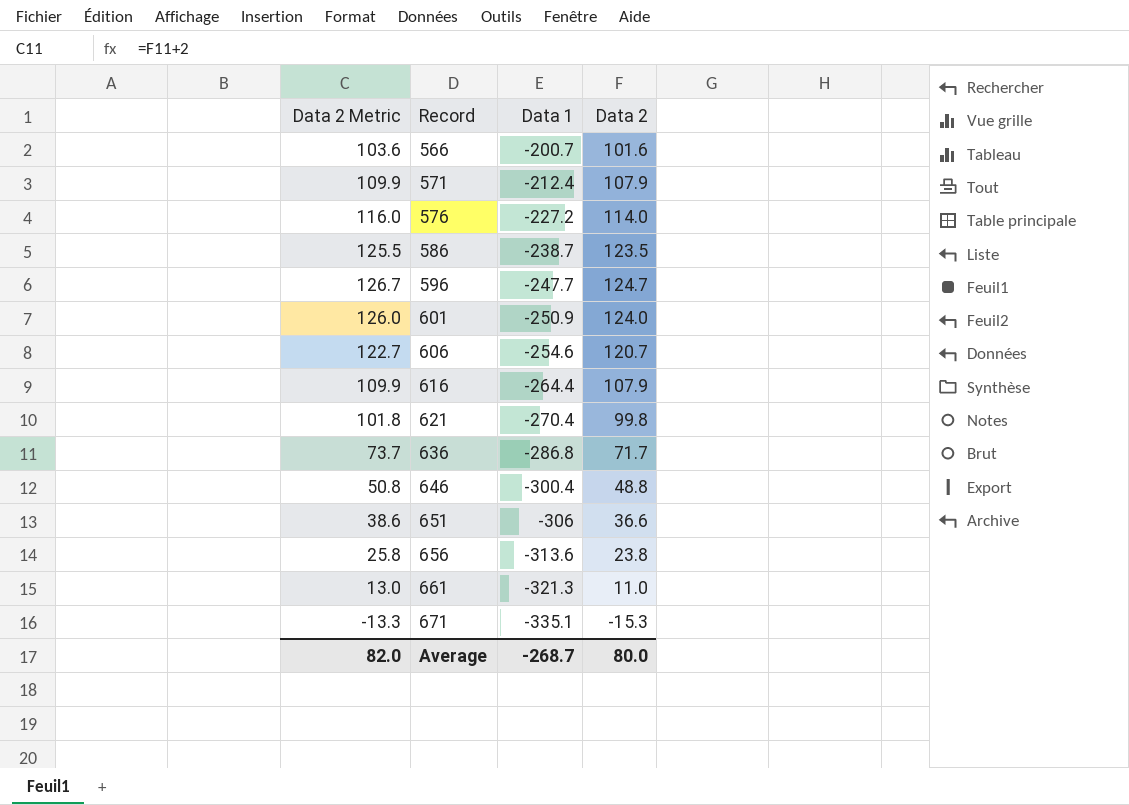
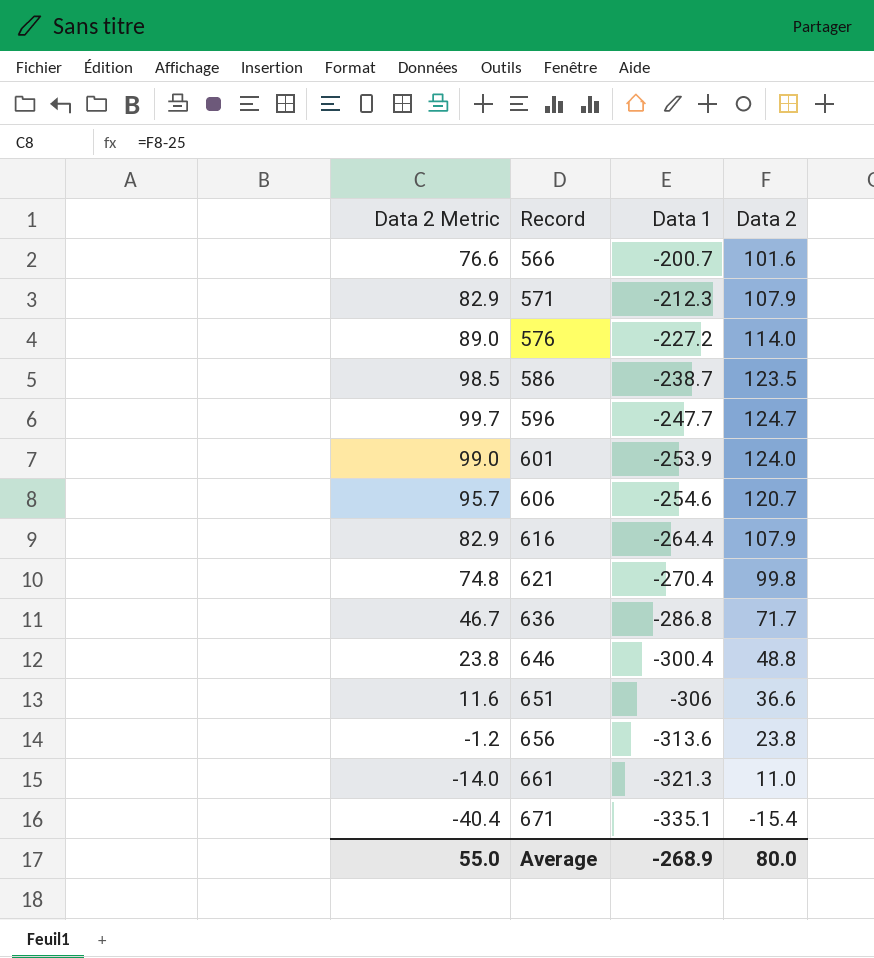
column Data 2 Metric | formula: [Data 2] + 2 -> [Data 2] - 25
571 | Data 1: -212.4 -> -212.3
601 | Data 1: -250.9 -> -253.9
671 | Data 2: -15.3 -> -15.4
Average | Data 2 Metric: 82.0 -> 55.0
Average | Data 1: -268.7 -> -268.9

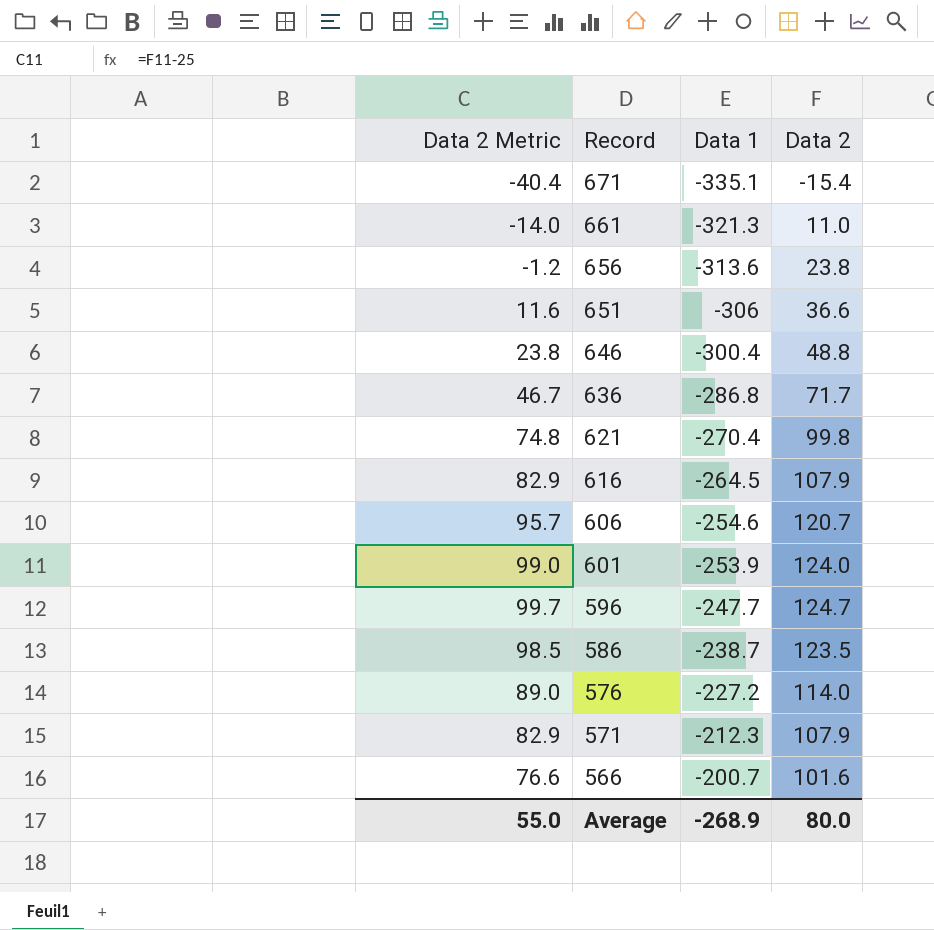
row order: Record ascending -> Record descending
616 | Data 1: -264.4 -> -264.5

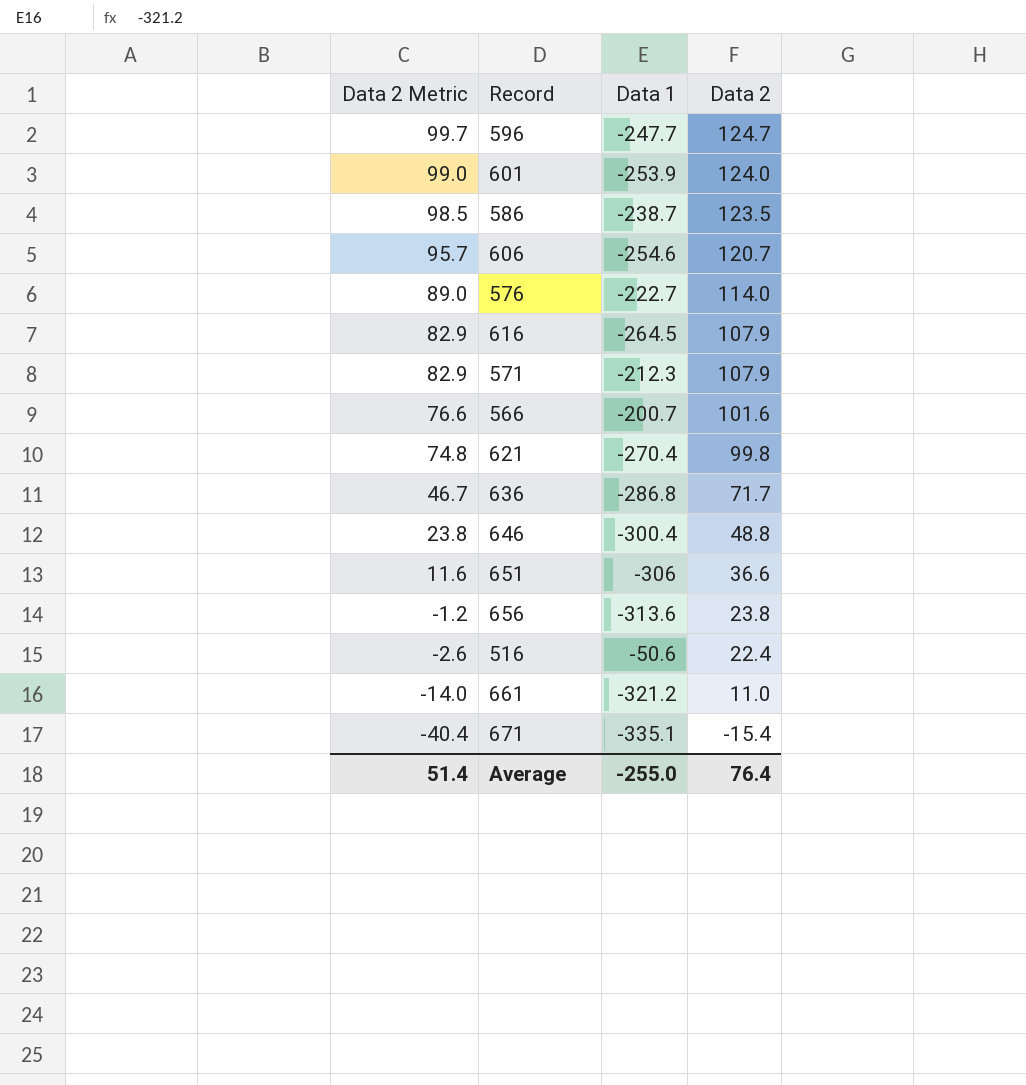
row order: Record descending -> Data 2 Metric descending
576 | Data 1: -227.2 -> -222.7
row 516: none -> -2.6 | -50.6 | 22.4
661 | Data 1: -321.3 -> -321.2
Average | Data 2 Metric: 55.0 -> 51.4
Average | Data 1: -268.9 -> -255.0
Average | Data 2: 80.0 -> 76.4

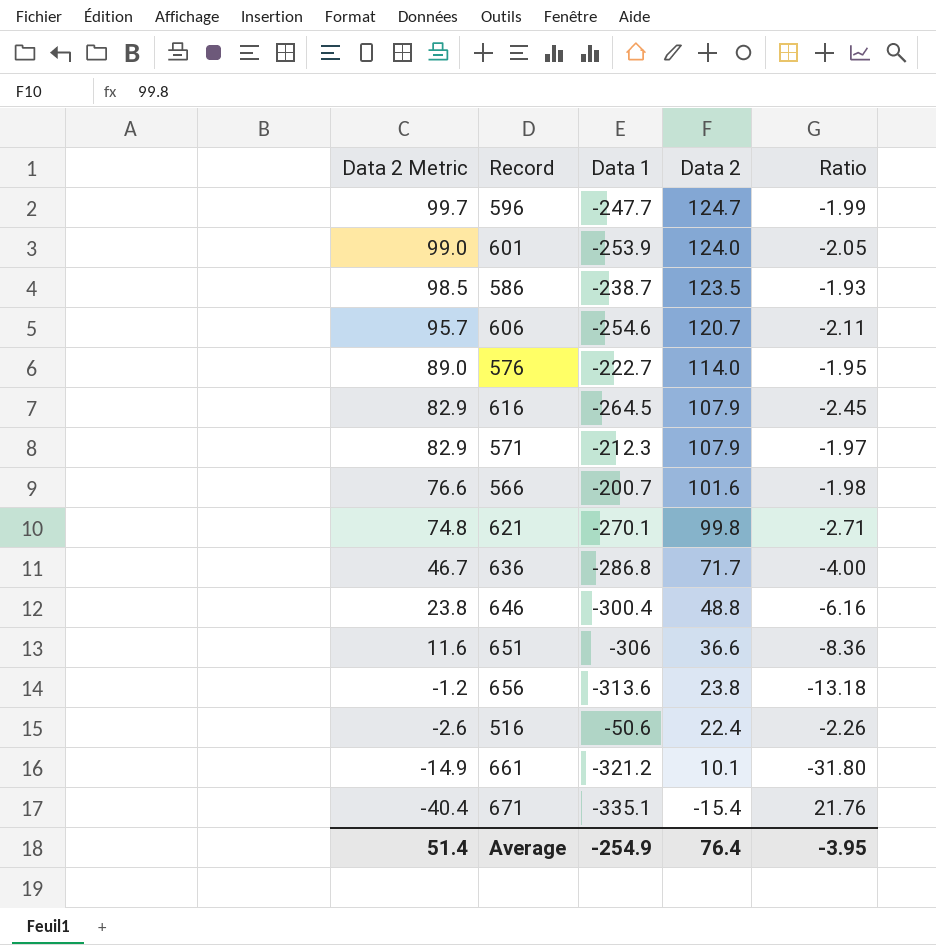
column Ratio | formula: none -> [Data 1] / [Data 2]
621 | Data 1: -270.4 -> -270.1
661 | Data 2 Metric: -14.0 -> -14.9
661 | Data 2: 11.0 -> 10.1
Average | Data 1: -255.0 -> -254.9

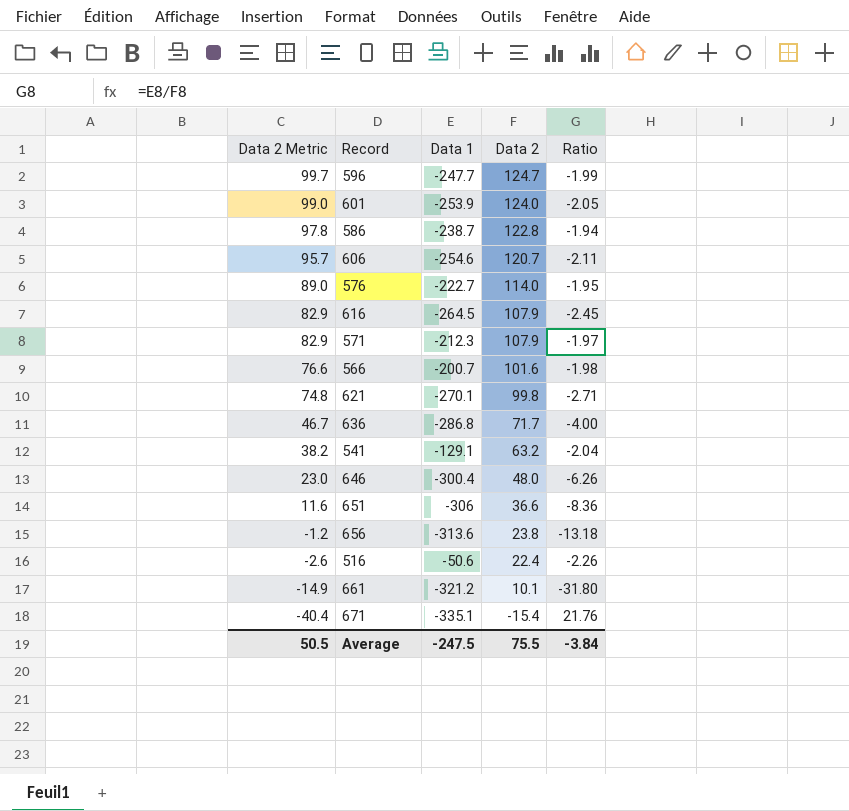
586 | Data 2 Metric: 98.5 -> 97.8
586 | Data 2: 123.5 -> 122.8
586 | Ratio: -1.93 -> -1.94
row 541: none -> 38.2 | -129.1 | 63.2 | -2.04
646 | Data 2 Metric: 23.8 -> 23.0
646 | Data 2: 48.8 -> 48.0
646 | Ratio: -6.16 -> -6.26
Average | Data 2 Metric: 51.4 -> 50.5
Average | Data 1: -254.9 -> -247.5
Average | Data 2: 76.4 -> 75.5
Average | Ratio: -3.95 -> -3.84

